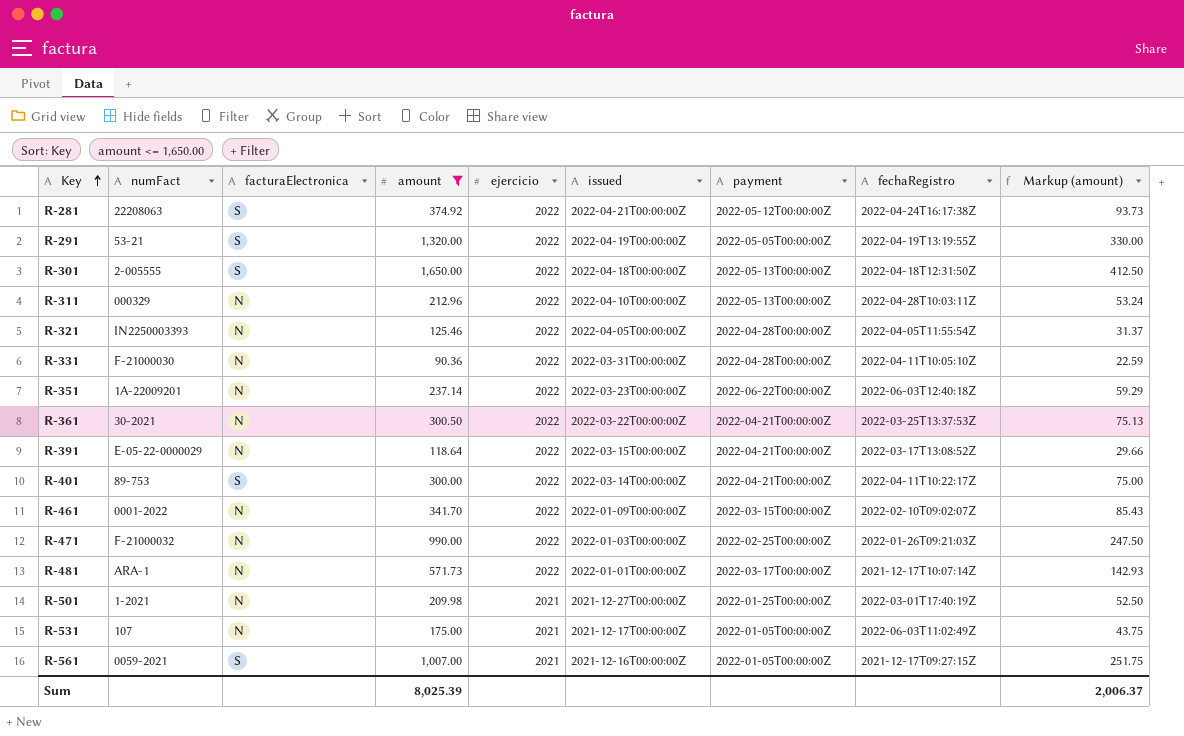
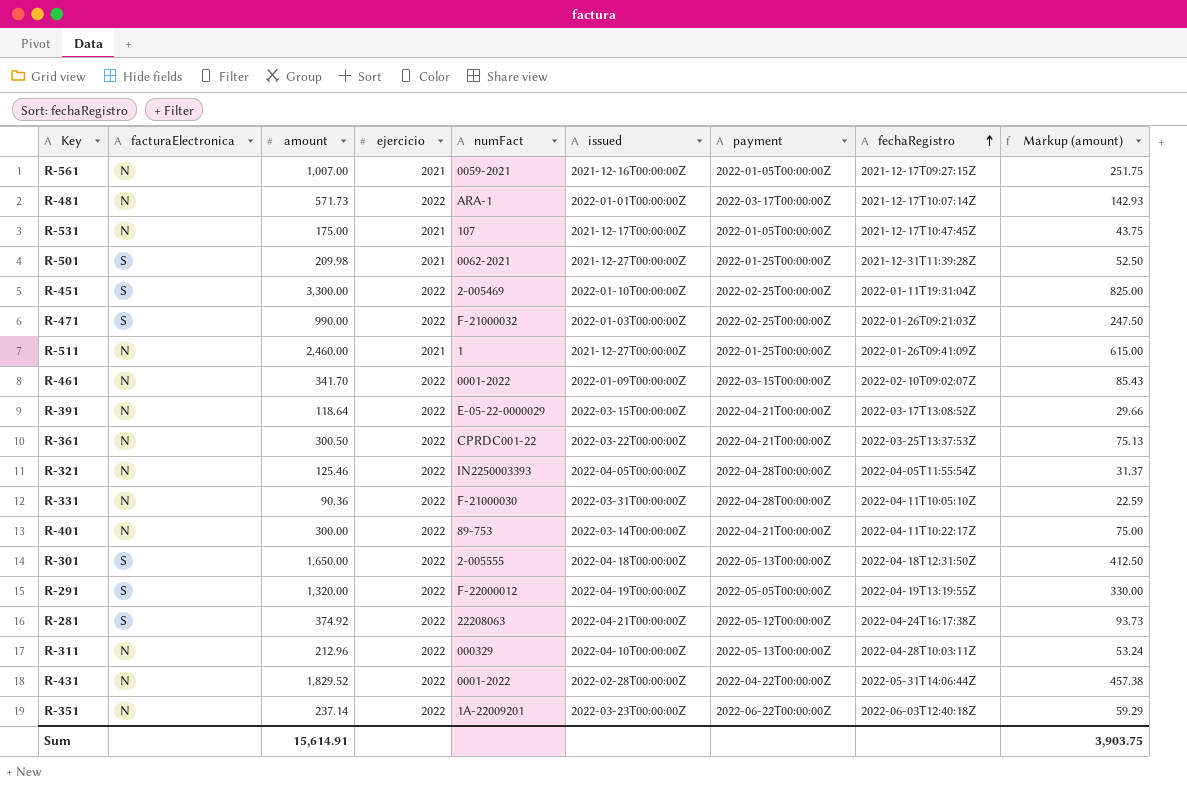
filter: amount <= 1,650.00 -> none
row order: Key ascending -> fechaRegistro ascending
column numFact | position: 2 -> 5
R-561 | facturaElectronica: S -> N
R-531 | fechaRegistro: 2022-06-03T11:02:49Z -> 2021-12-17T10:47:45Z
R-501 | facturaElectronica: N -> S
R-501 | numFact: 1-2021 -> 0062-2021
R-501 | fechaRegistro: 2022-03-01T17:40:19Z -> 2021-12-31T11:39:28Z
R-471 | facturaElectronica: N -> S
R-361 | numFact: 30-2021 -> CPRDC001-22
R-401 | facturaElectronica: S -> N
R-291 | numFact: 53-21 -> F-22000012
Sum | amount: 8,025.39 -> 15,614.91
Sum | Markup (amount): 2,006.37 -> 3,903.75

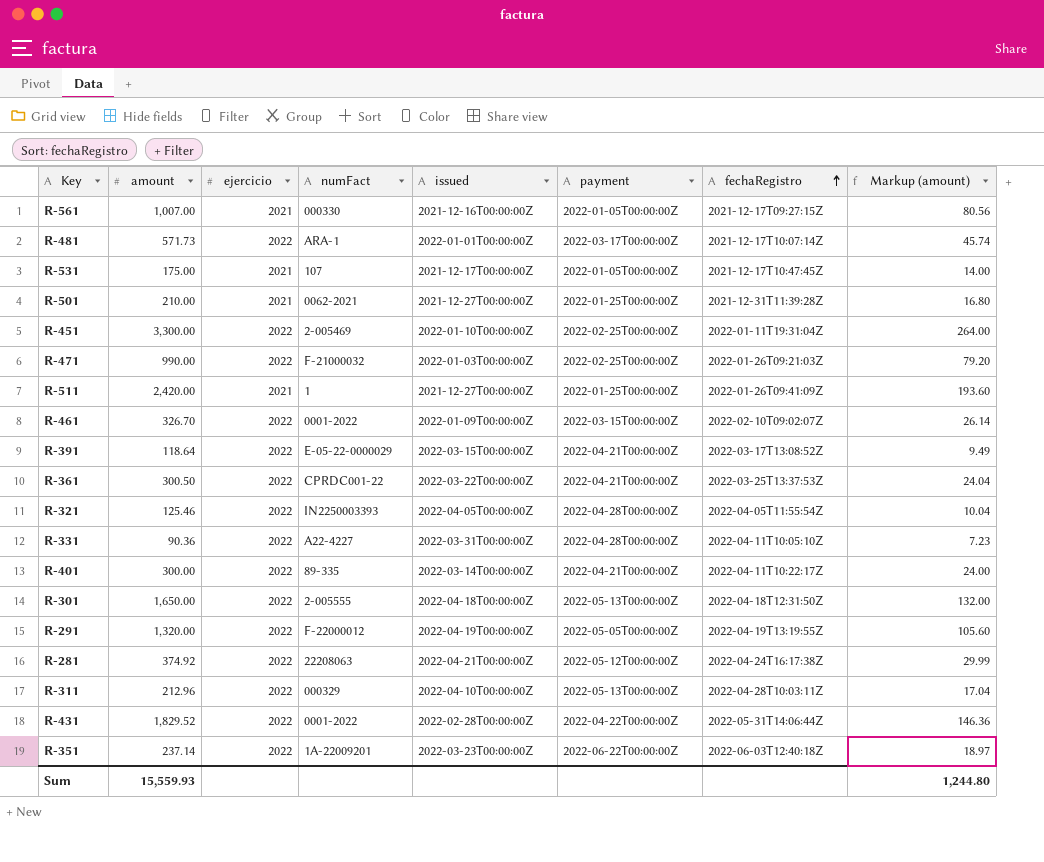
column facturaElectronica | position: 2 -> none
column Markup (amount) | formula: [amount] * 0.25 -> [amount] * 0.08
R-561 | numFact: 0059-2021 -> 000330
R-501 | amount: 209.98 -> 210.00
R-511 | amount: 2,460.00 -> 2,420.00
R-461 | amount: 341.70 -> 326.70
R-331 | numFact: F-21000030 -> A22-4227
R-401 | numFact: 89-753 -> 89-335
Sum | amount: 15,614.91 -> 15,559.93
Sum | Markup (amount): 3,903.75 -> 1,244.80

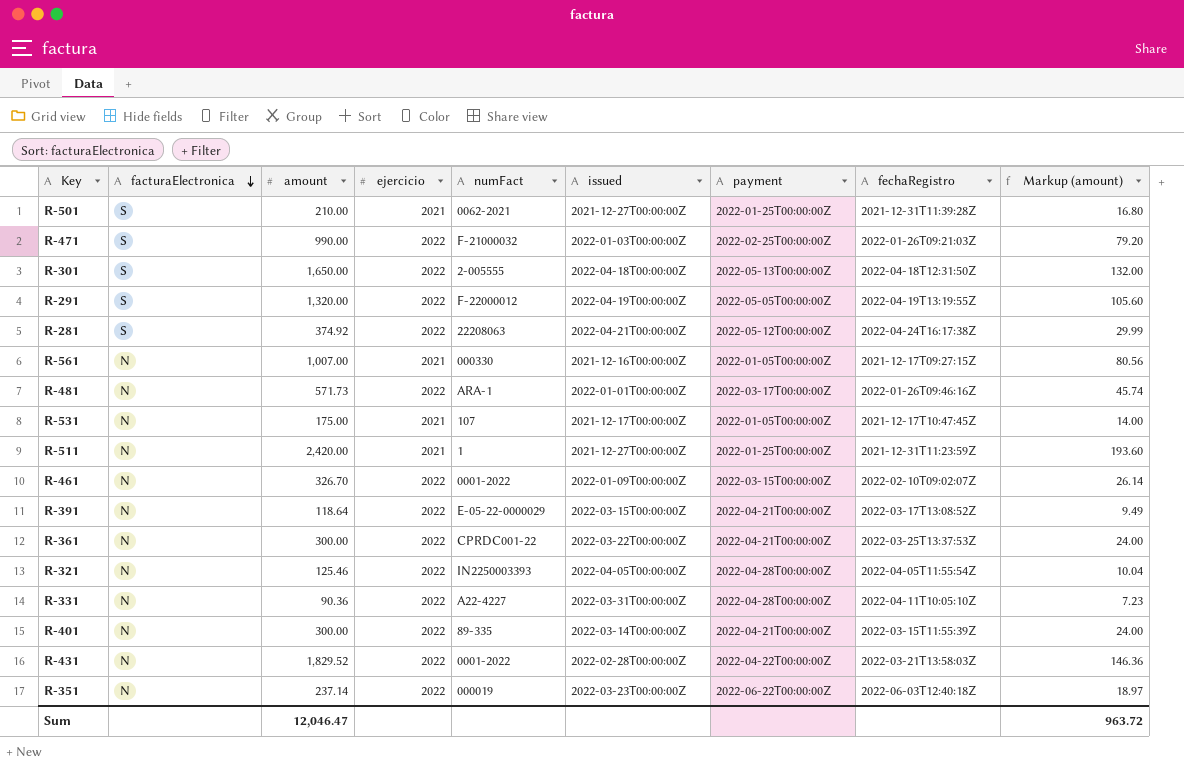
row order: fechaRegistro ascending -> facturaElectronica descending
column facturaElectronica | position: none -> 2
row R-451: 3,300.00 | 2022 | 2-005469 | 2022-01-10T00:00:00Z | 2022-02-25T00:00:00Z | 2022-01-11T19:31:04Z | 264.00 -> none
row R-311: 212.96 | 2022 | 000329 | 2022-04-10T00:00:00Z | 2022-05-13T00:00:00Z | 2022-04-28T10:03:11Z | 17.04 -> none
R-481 | fechaRegistro: 2021-12-17T10:07:14Z -> 2022-01-26T09:46:16Z
R-511 | fechaRegistro: 2022-01-26T09:41:09Z -> 2021-12-31T11:23:59Z
R-361 | amount: 300.50 -> 300.00
R-361 | Markup (amount): 24.04 -> 24.00
R-401 | fechaRegistro: 2022-04-11T10:22:17Z -> 2022-03-15T11:55:39Z
R-431 | fechaRegistro: 2022-05-31T14:06:44Z -> 2022-03-21T13:58:03Z
R-351 | numFact: 1A-22009201 -> 000019
Sum | amount: 15,559.93 -> 12,046.47
Sum | Markup (amount): 1,244.80 -> 963.72

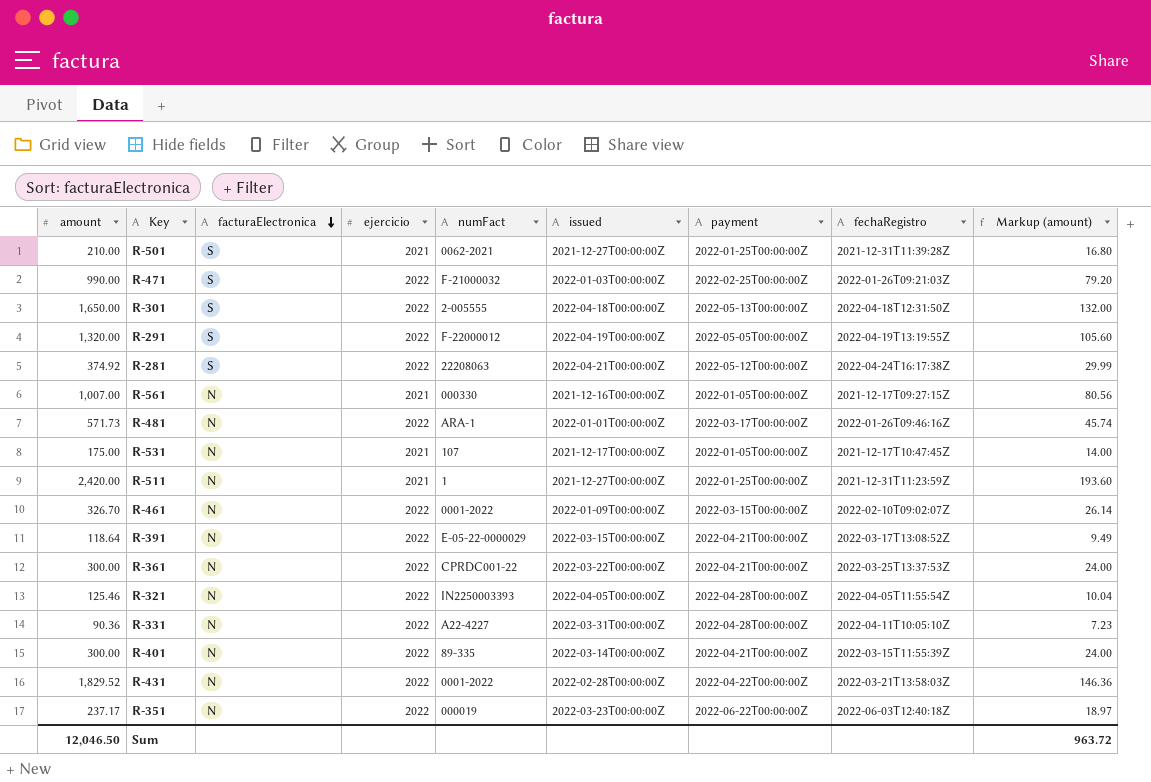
column amount | position: 3 -> 1
R-351 | amount: 237.14 -> 237.17
Sum | amount: 12,046.47 -> 12,046.50

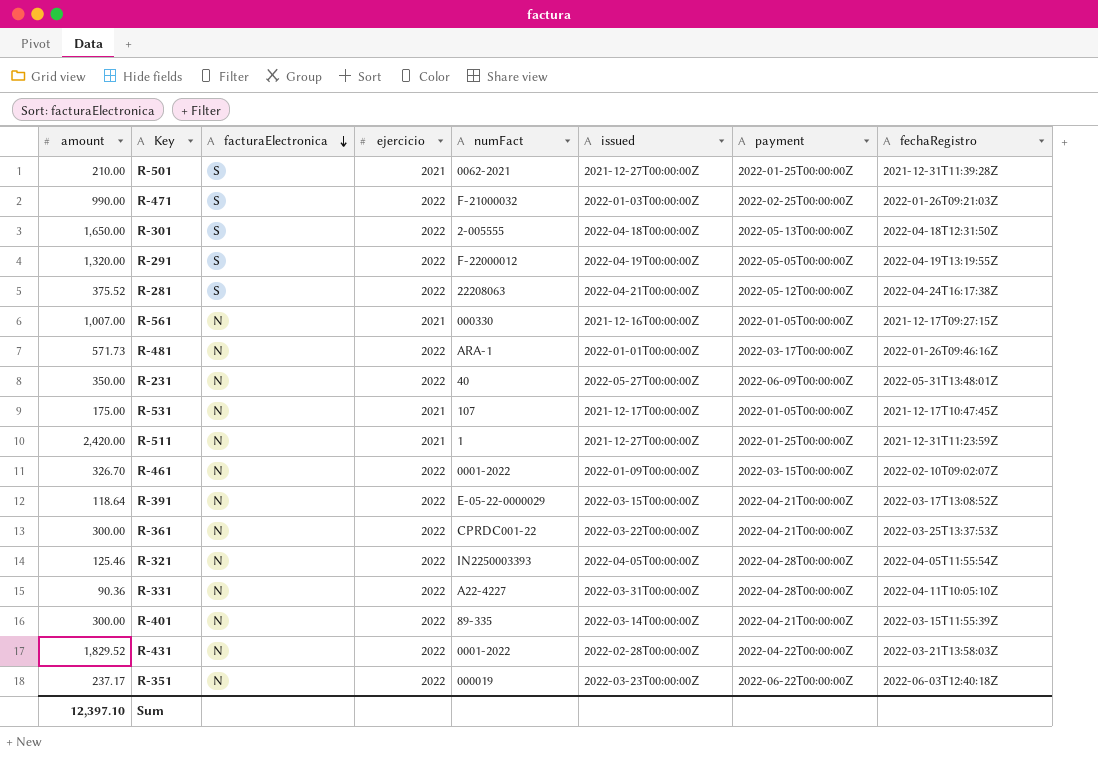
column Markup (amount) | formula: [amount] * 0.08 -> none
R-281 | amount: 374.92 -> 375.52
row R-231: none -> 350.00 | N | 2022 | 40 | 2022-05-27T00:00:00Z | 2022-06-09T00:00:00Z | 2022-05-31T13:48:01Z
Sum | amount: 12,046.50 -> 12,397.10

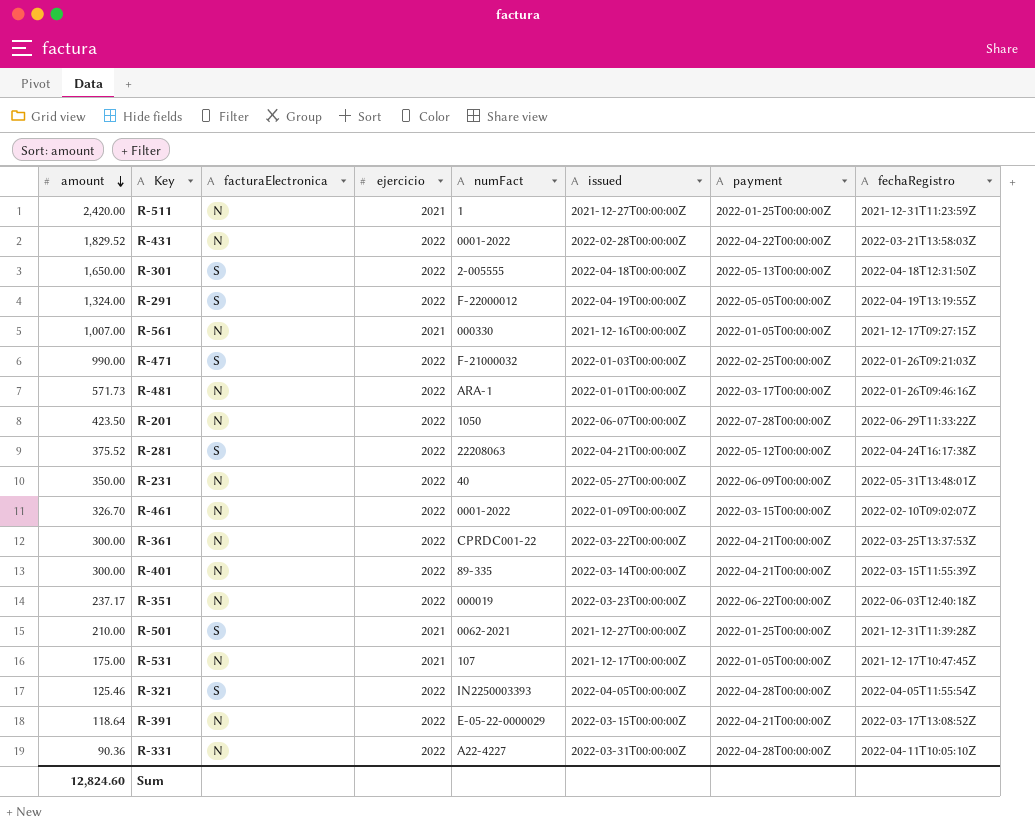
row order: facturaElectronica descending -> amount descending
R-291 | amount: 1,320.00 -> 1,324.00
row R-201: none -> 423.50 | N | 2022 | 1050 | 2022-06-07T00:00:00Z | 2022-07-28T00:00:00Z | 2022-06-29T11:33:22Z
R-321 | facturaElectronica: N -> S
Sum | amount: 12,397.10 -> 12,824.60

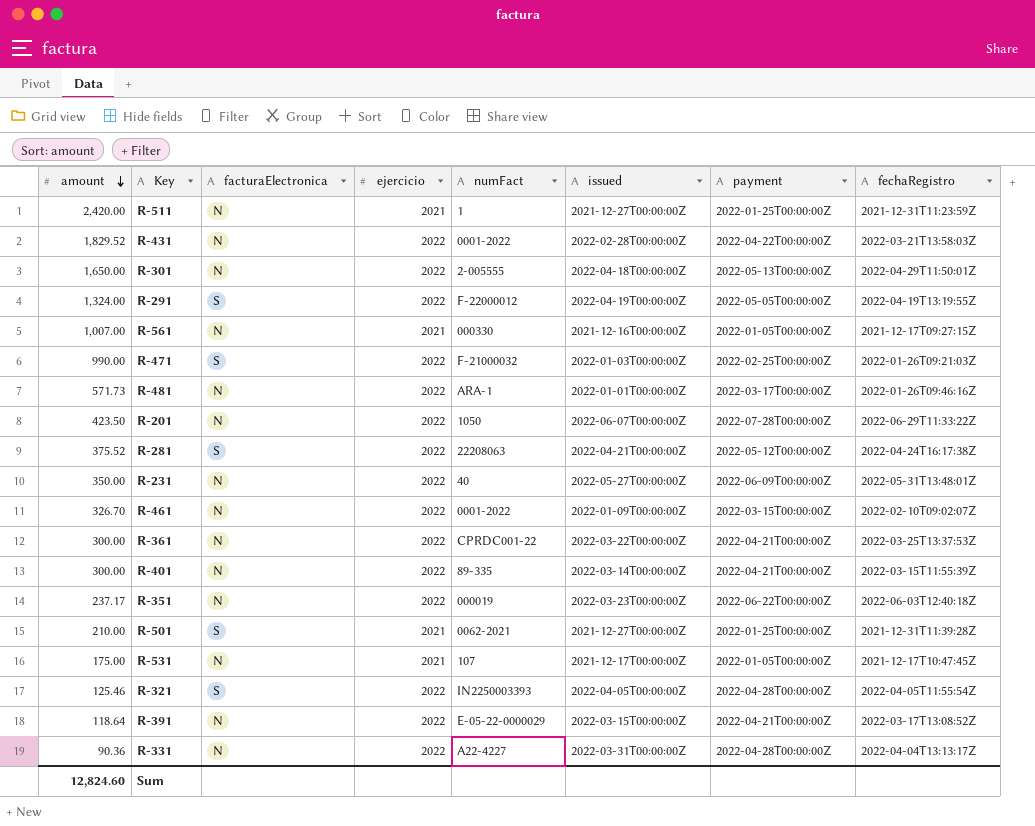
R-301 | facturaElectronica: S -> N
R-301 | fechaRegistro: 2022-04-18T12:31:50Z -> 2022-04-29T11:50:01Z
R-331 | fechaRegistro: 2022-04-11T10:05:10Z -> 2022-04-04T13:13:17Z

